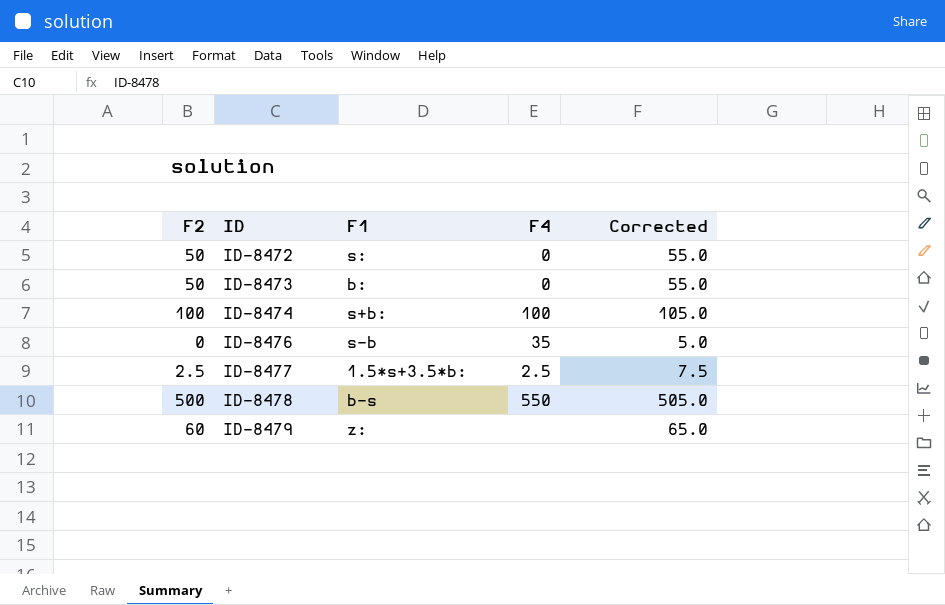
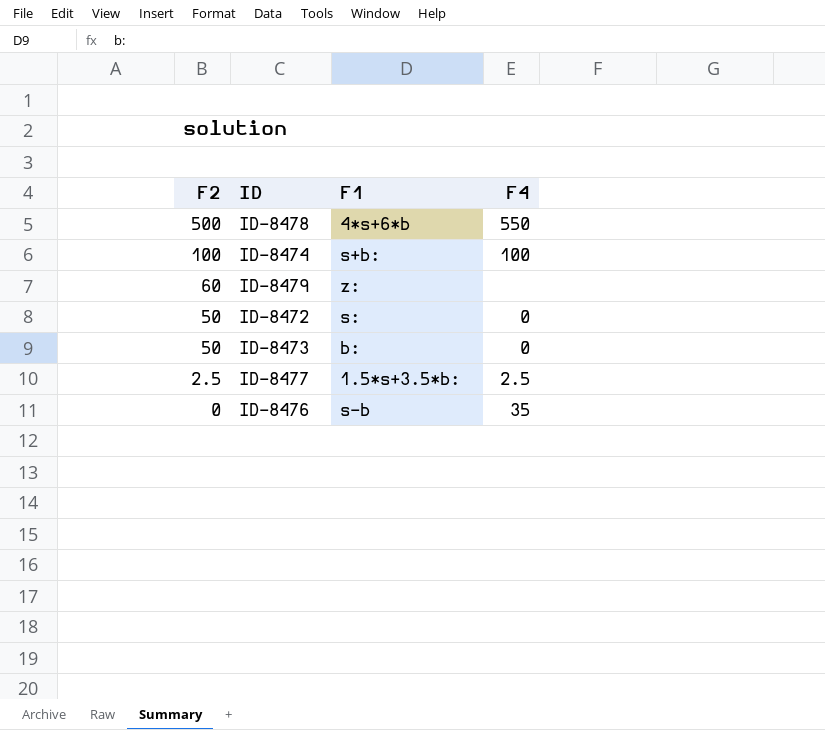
row order: ID ascending -> F2 descending
column Corrected | formula: [F2] + 5 -> none
ID-8478 | F1: b-s -> 4*s+6*b

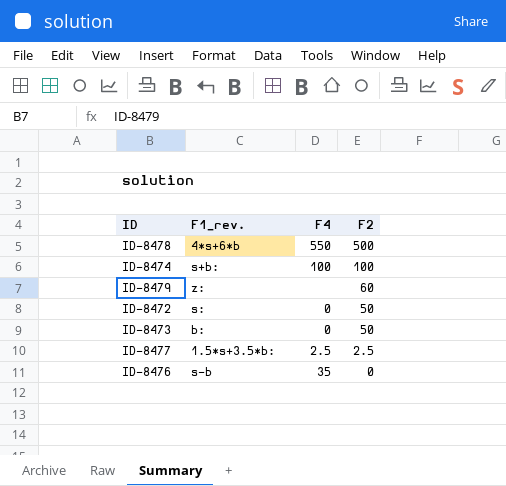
column name: F1 -> F1_rev.
column F2 | position: 1 -> 4

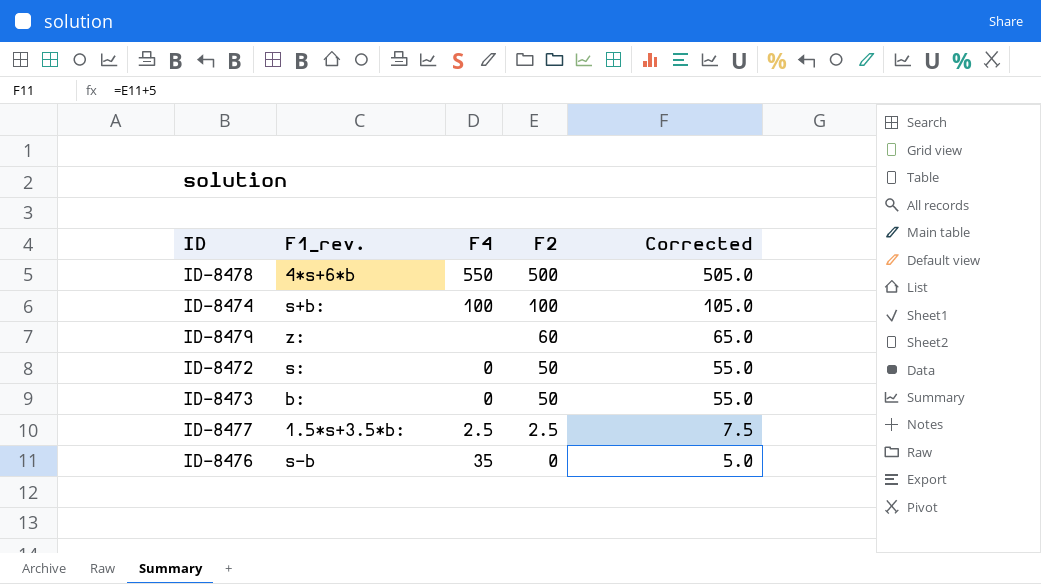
column Corrected | formula: none -> [F2] + 5

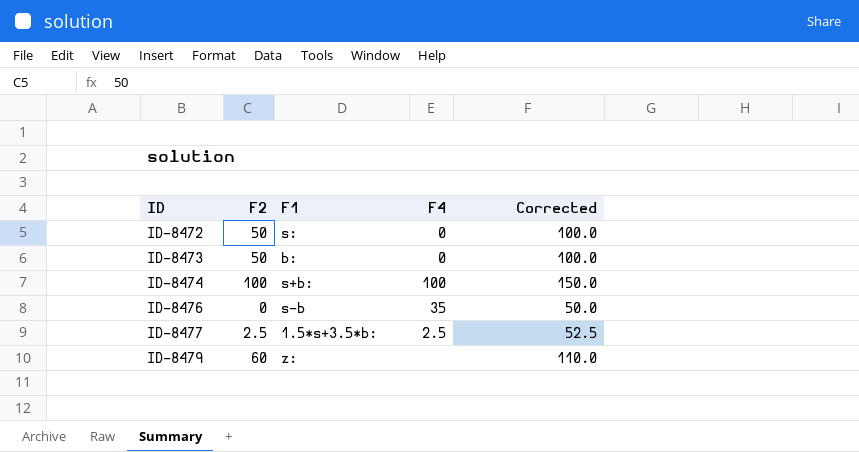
row order: F2 descending -> ID ascending
column F2 | position: 4 -> 2
column name: F1_rev. -> F1
column Corrected | formula: [F2] + 5 -> [F2] + 50
row ID-8478: 4*s+6*b | 550 | 500 | 505.0 -> none

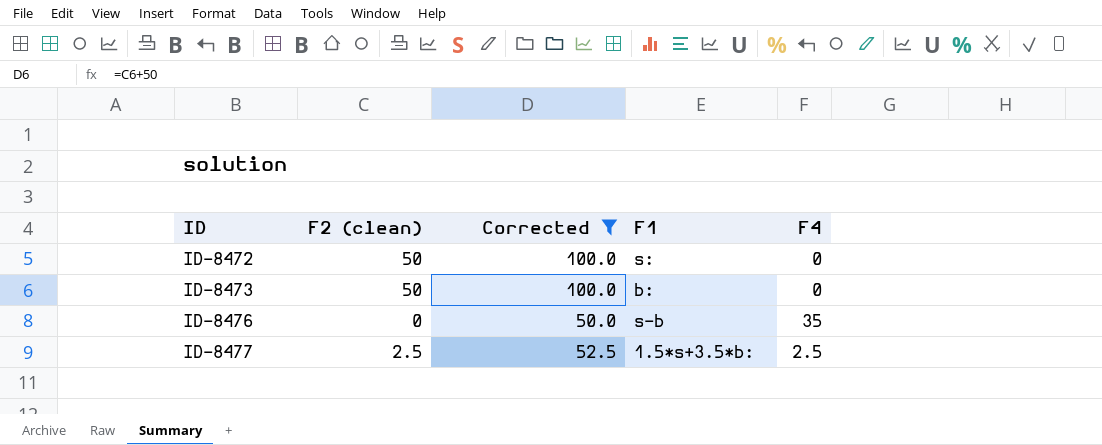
filter: none -> Corrected <= 100.0
column name: F2 -> F2 (clean)
column Corrected | position: 5 -> 3

